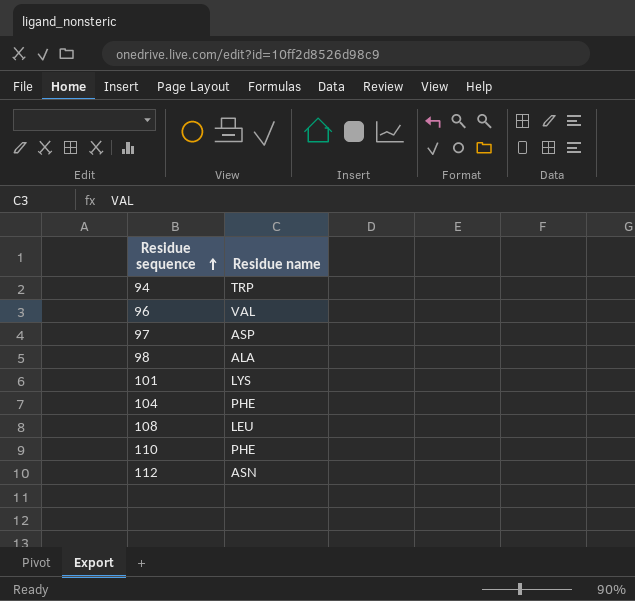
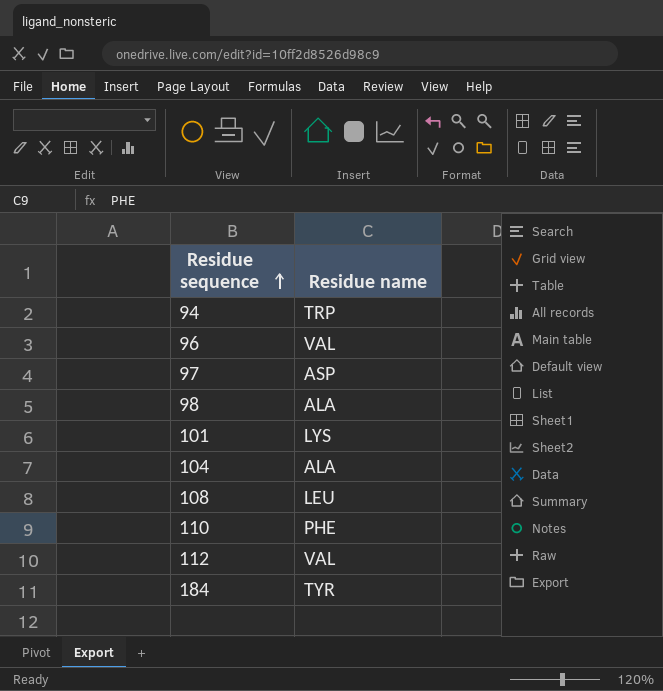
104 | Residue name: PHE -> ALA
112 | Residue name: ASN -> VAL
row 184: none -> TYR

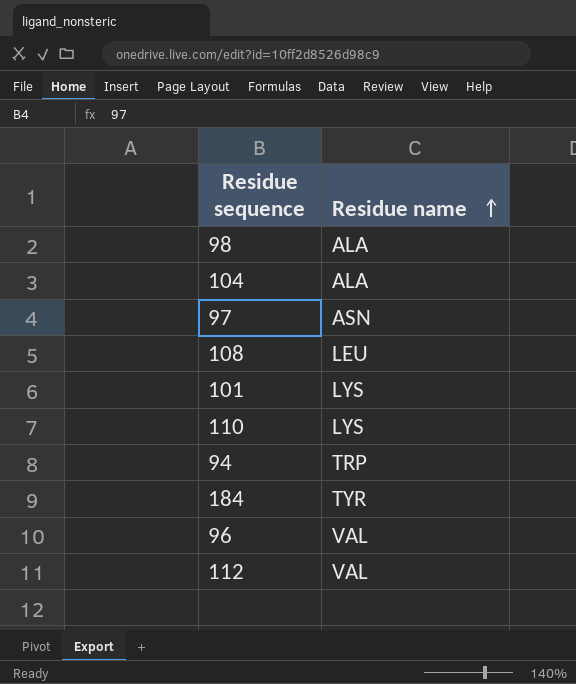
row order: Residue sequence ascending -> Residue name ascending
97 | Residue name: ASP -> ASN
110 | Residue name: PHE -> LYS

